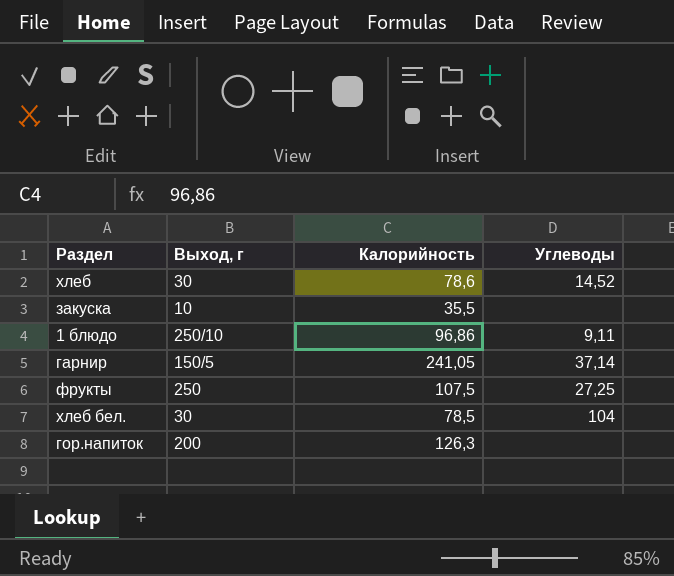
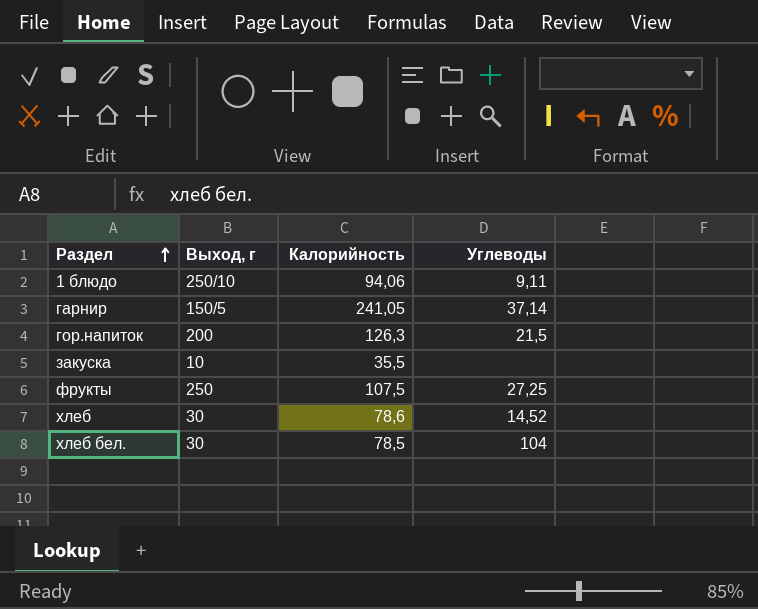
row order: none -> Раздел ascending
1 блюдо | Калорийность: 96,86 -> 94,06
гор.напиток | Углеводы: none -> 21,5

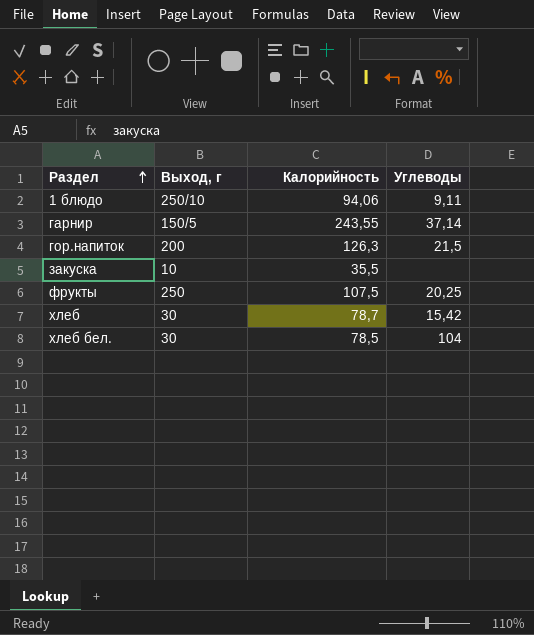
гарнир | Калорийность: 241,05 -> 243,55
фрукты | Углеводы: 27,25 -> 20,25
хлеб | Калорийность: 78,6 -> 78,7
хлеб | Углеводы: 14,52 -> 15,42

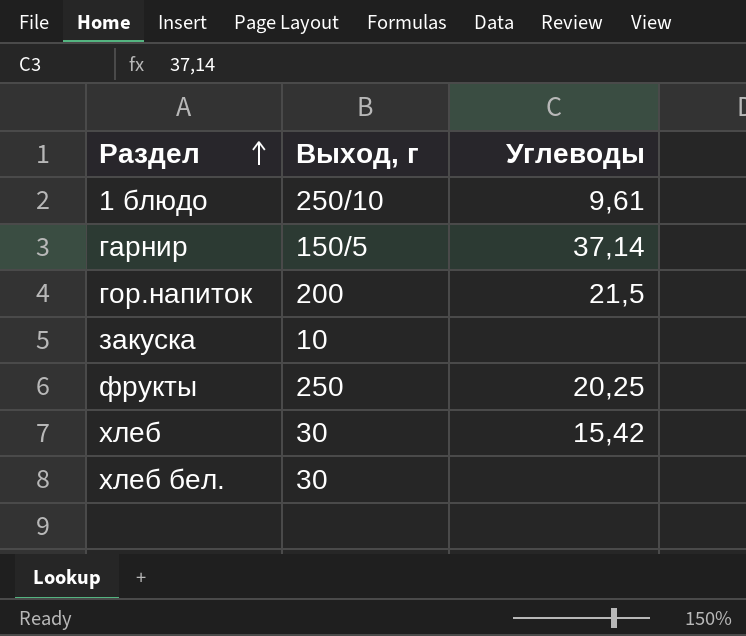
column Калорийность | position: 3 -> none
1 блюдо | Углеводы: 9,11 -> 9,61
хлеб бел. | Углеводы: 104 -> none

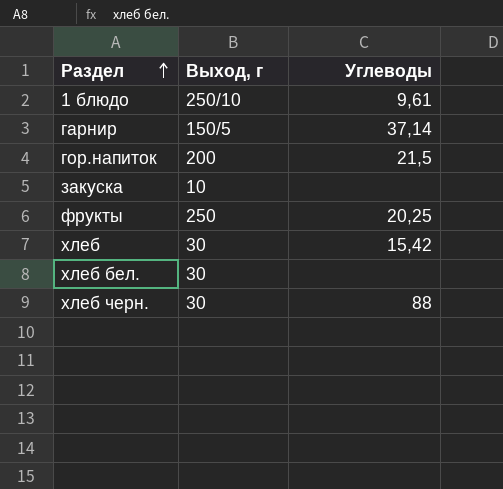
row хлеб черн.: none -> 30 | 88

